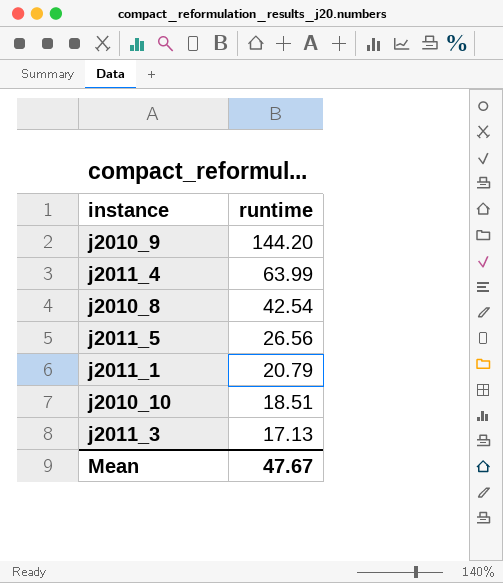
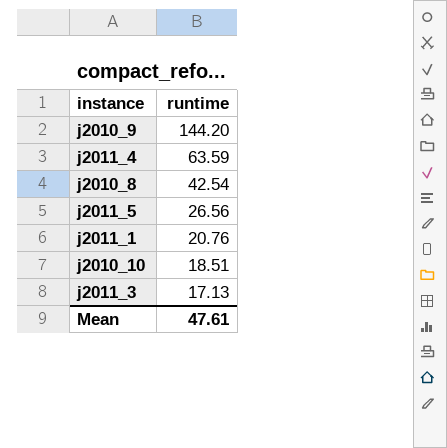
j2011_4 | runtime: 63.99 -> 63.59
j2011_1 | runtime: 20.79 -> 20.76
Mean | runtime: 47.67 -> 47.61

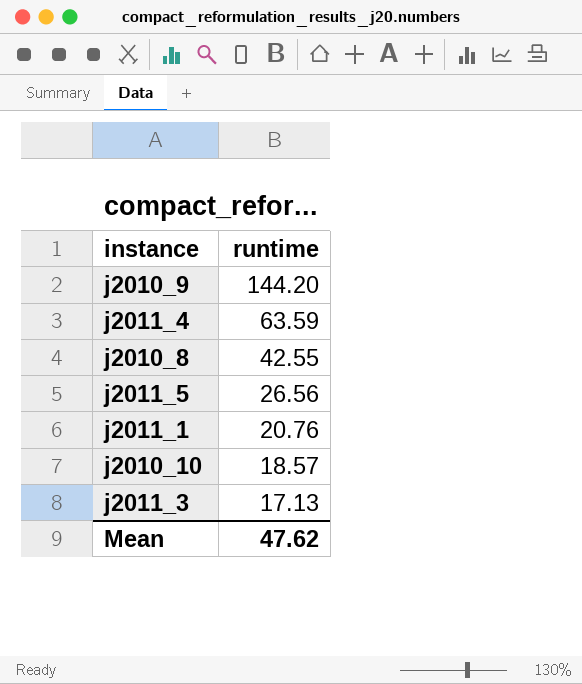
j2010_8 | runtime: 42.54 -> 42.55
j2010_10 | runtime: 18.51 -> 18.57
Mean | runtime: 47.61 -> 47.62

